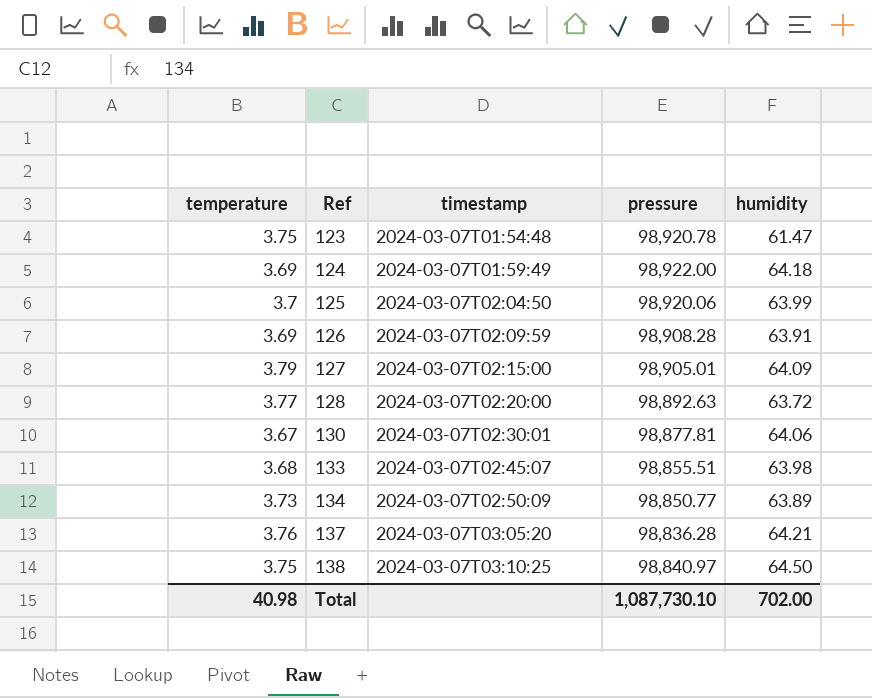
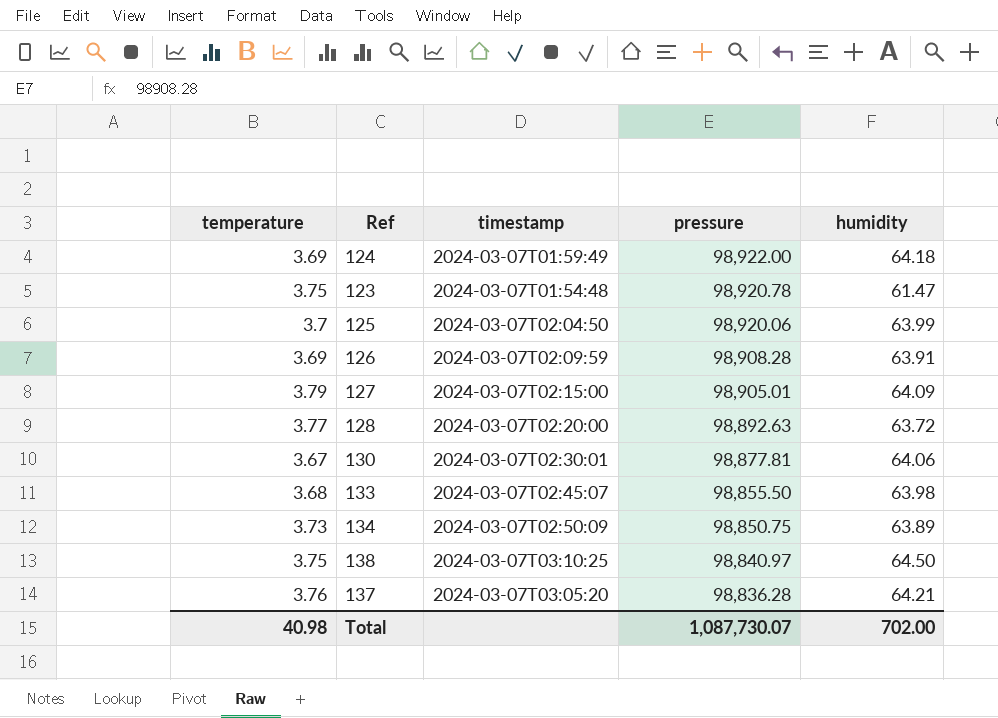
row order: Ref ascending -> pressure descending
133 | pressure: 98,855.51 -> 98,855.50
134 | pressure: 98,850.77 -> 98,850.75
Total | pressure: 1,087,730.10 -> 1,087,730.07

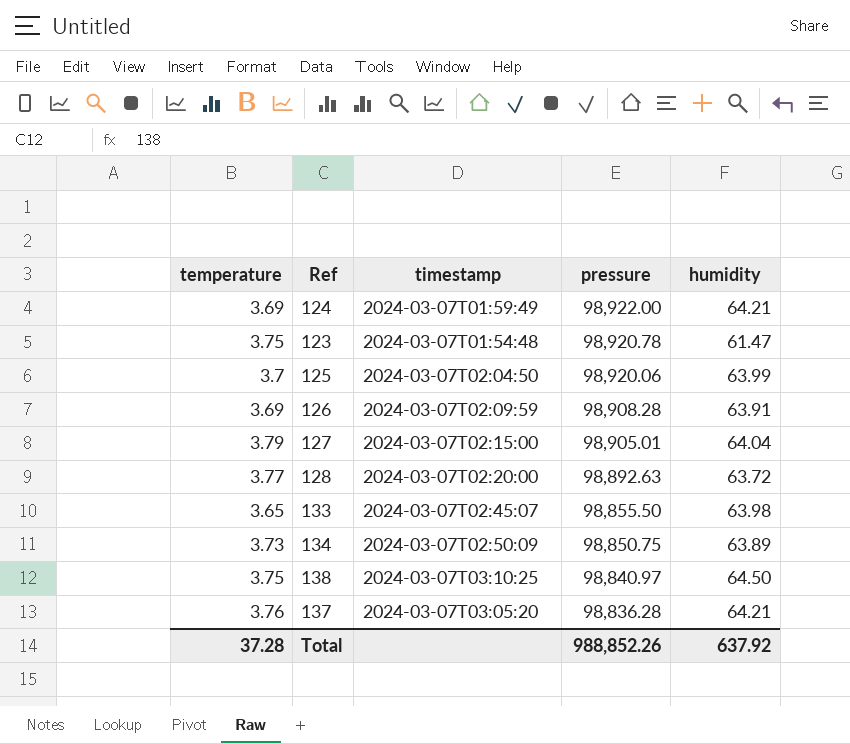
row 130: 3.67 | 2024-03-07T02:30:01 | 98,877.81 | 64.06 -> none
124 | humidity: 64.18 -> 64.21
127 | humidity: 64.09 -> 64.04
133 | temperature: 3.68 -> 3.65
Total | temperature: 40.98 -> 37.28
Total | pressure: 1,087,730.07 -> 988,852.26
Total | humidity: 702.00 -> 637.92

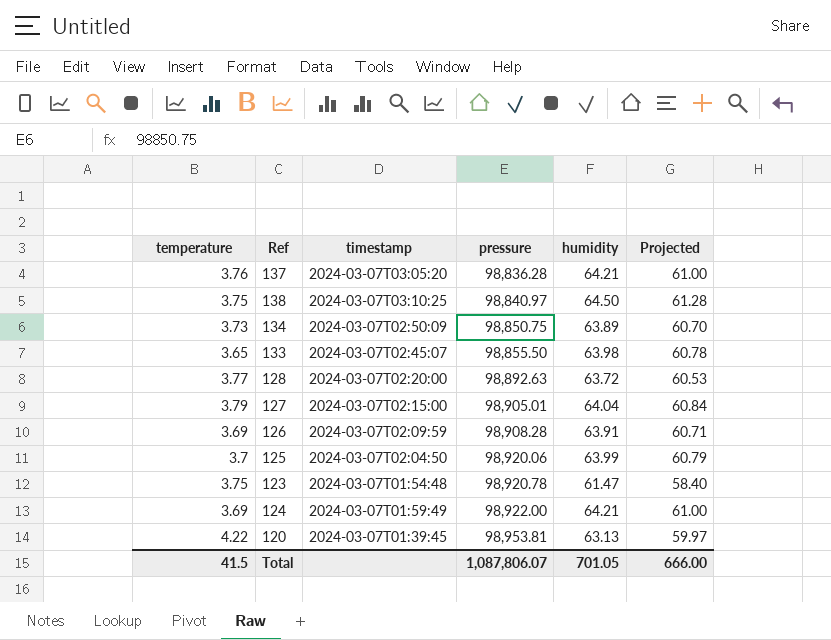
row order: pressure descending -> pressure ascending
column Projected | formula: none -> [humidity] * 0.95
row 120: none -> 4.22 | 2024-03-07T01:39:45 | 98,953.81 | 63.13 | 59.97
Total | temperature: 37.28 -> 41.5
Total | pressure: 988,852.26 -> 1,087,806.07
Total | humidity: 637.92 -> 701.05

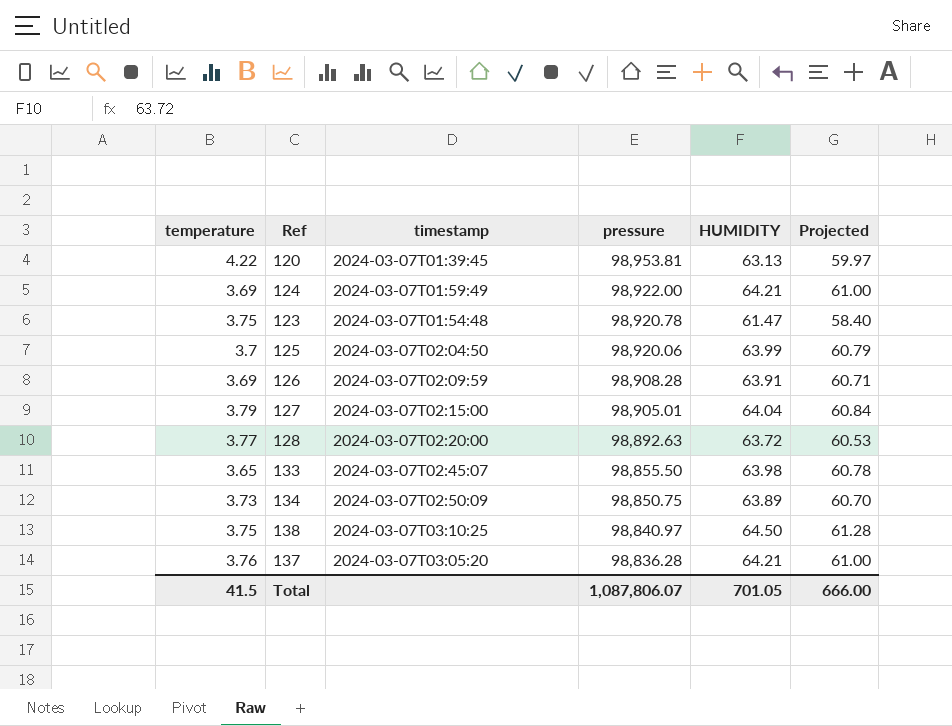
row order: pressure ascending -> pressure descending
column name: humidity -> HUMIDITY

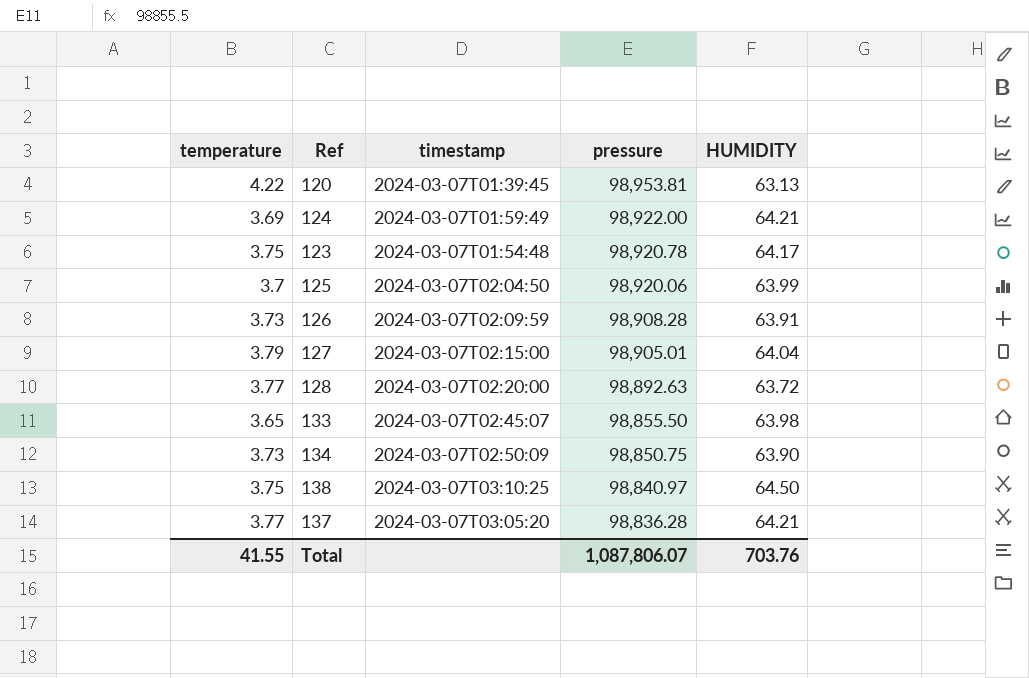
column Projected | formula: [HUMIDITY] * 0.95 -> none
123 | HUMIDITY: 61.47 -> 64.17
126 | temperature: 3.69 -> 3.73
134 | HUMIDITY: 63.89 -> 63.90
137 | temperature: 3.76 -> 3.77
Total | temperature: 41.5 -> 41.55
Total | HUMIDITY: 701.05 -> 703.76

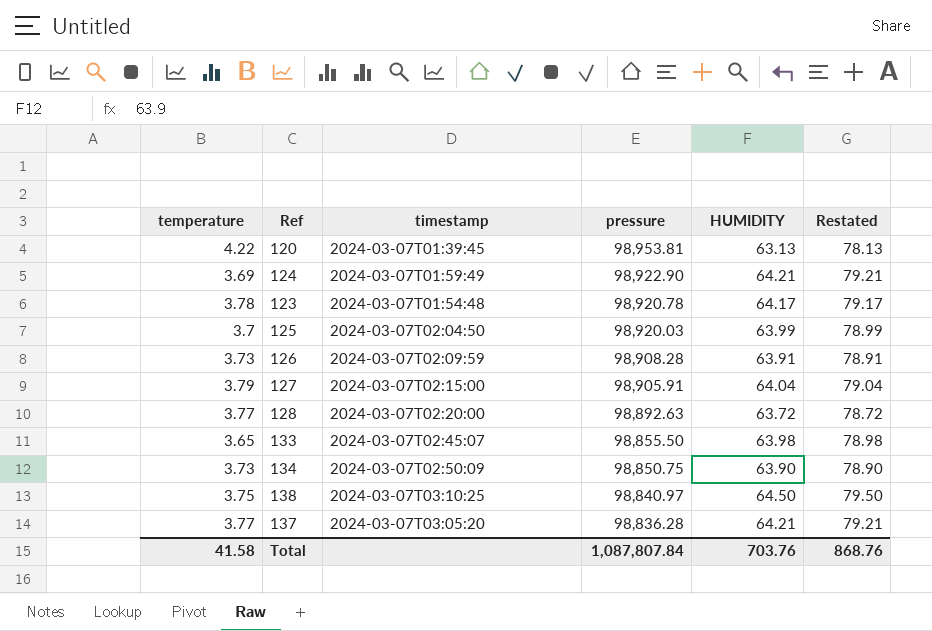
column Restated | formula: none -> [HUMIDITY] + 15
124 | pressure: 98,922.00 -> 98,922.90
123 | temperature: 3.75 -> 3.78
125 | pressure: 98,920.06 -> 98,920.03
127 | pressure: 98,905.01 -> 98,905.91
Total | temperature: 41.55 -> 41.58
Total | pressure: 1,087,806.07 -> 1,087,807.84

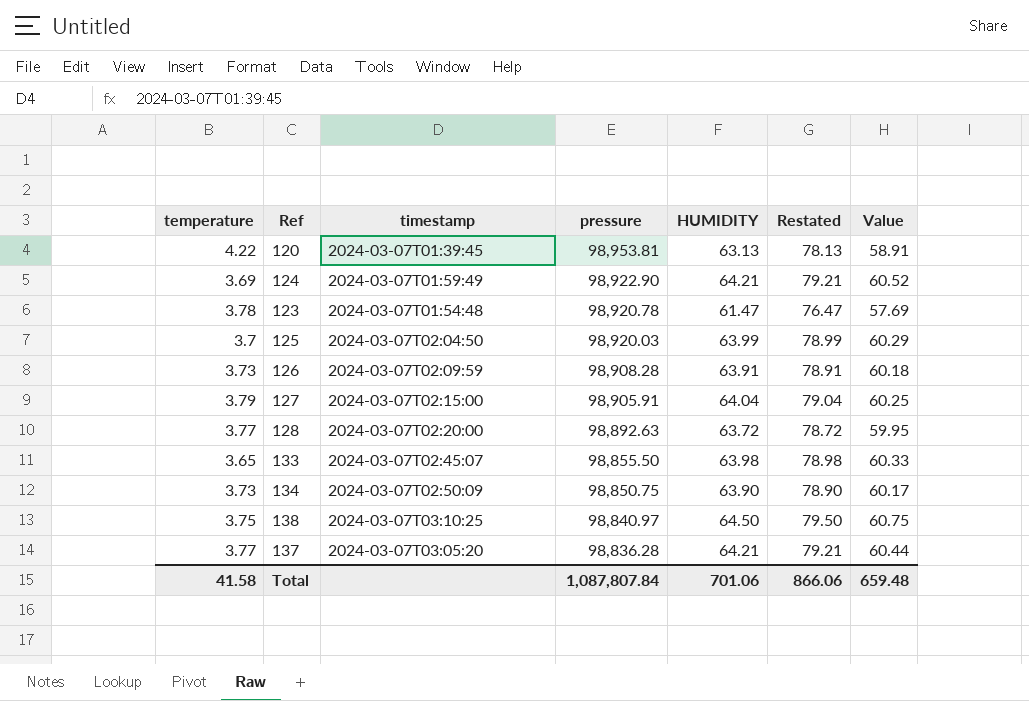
column Value | formula: none -> [HUMIDITY] - [temperature]
123 | HUMIDITY: 64.17 -> 61.47
123 | Restated: 79.17 -> 76.47
Total | HUMIDITY: 703.76 -> 701.06
Total | Restated: 868.76 -> 866.06

